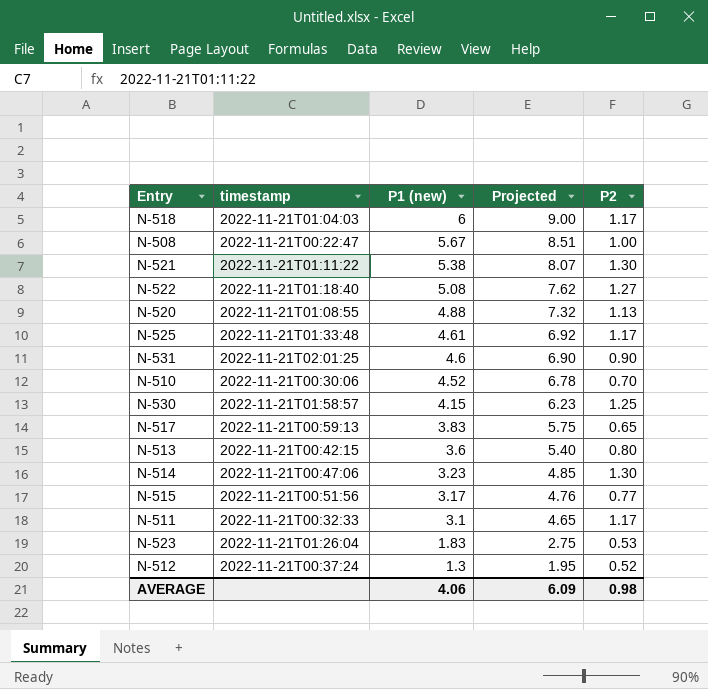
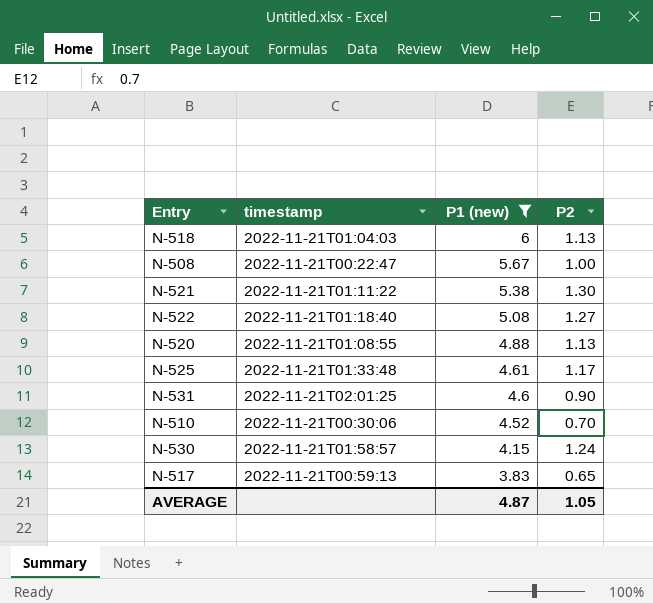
filter: none -> P1 (new) >= 3.83
column Projected | formula: [P1 (new)] * 1.5 -> none
N-518 | P2: 1.17 -> 1.13
N-530 | P2: 1.25 -> 1.24
AVERAGE | P1 (new): 4.06 -> 4.87
AVERAGE | P2: 0.98 -> 1.05

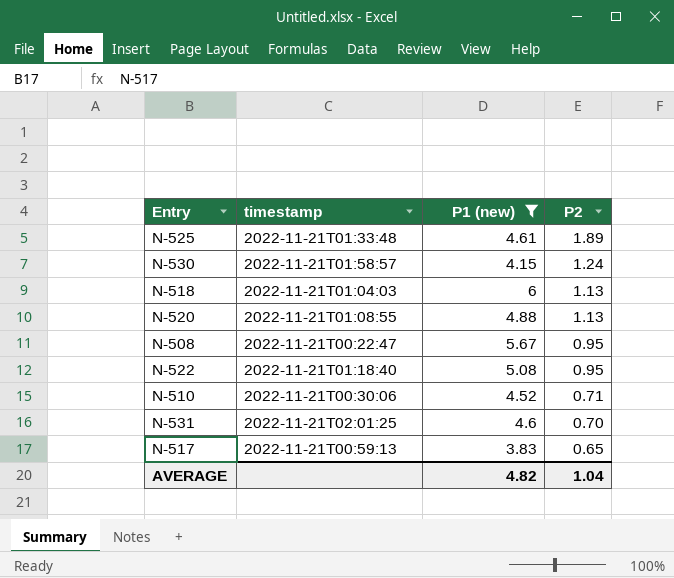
row order: P1 (new) descending -> P2 descending
row N-521: 2022-11-21T01:11:22 | 5.38 | 1.30 -> none
N-525 | P2: 1.17 -> 1.89
N-508 | P2: 1.00 -> 0.95
N-522 | P2: 1.27 -> 0.95
N-510 | P2: 0.70 -> 0.71
N-531 | P2: 0.90 -> 0.70
AVERAGE | P1 (new): 4.87 -> 4.82
AVERAGE | P2: 1.05 -> 1.04

